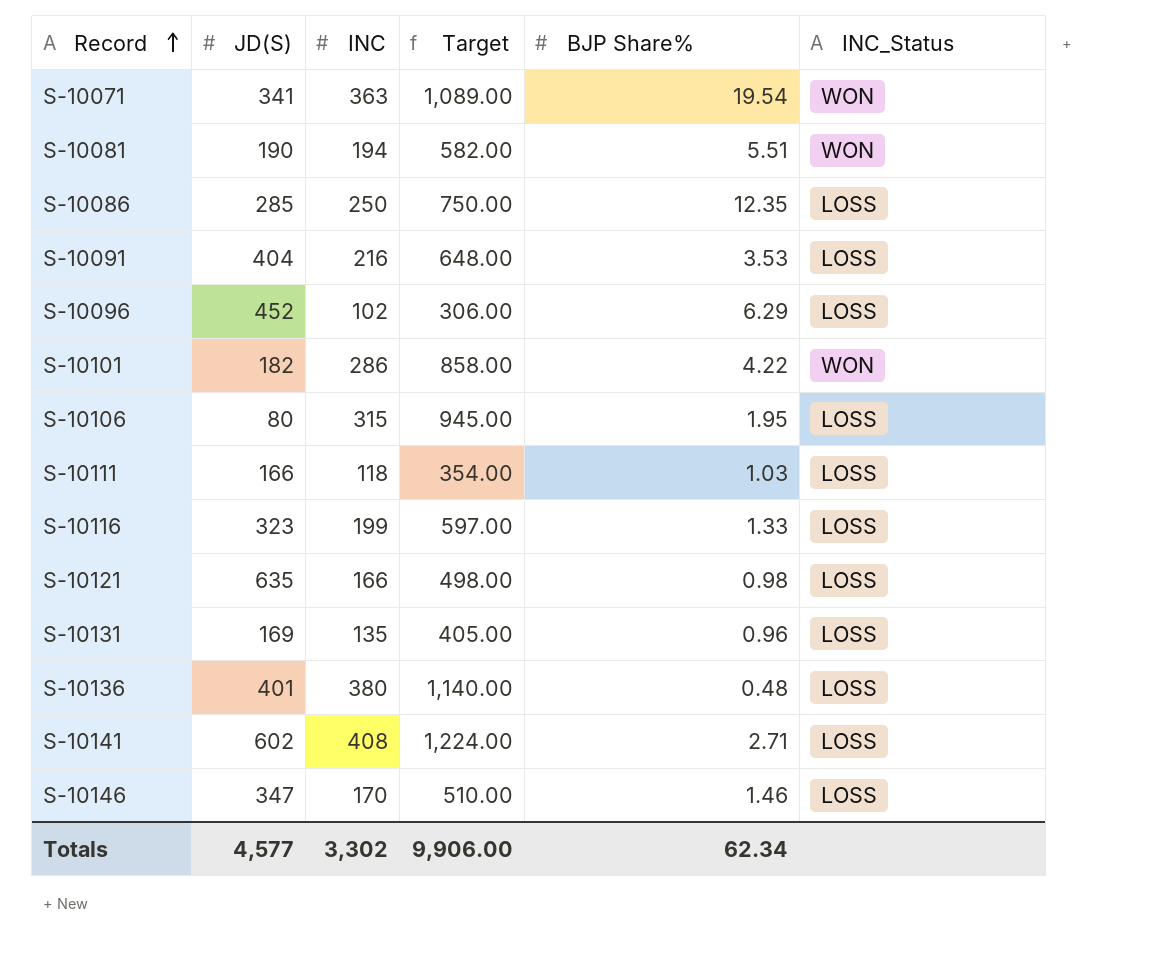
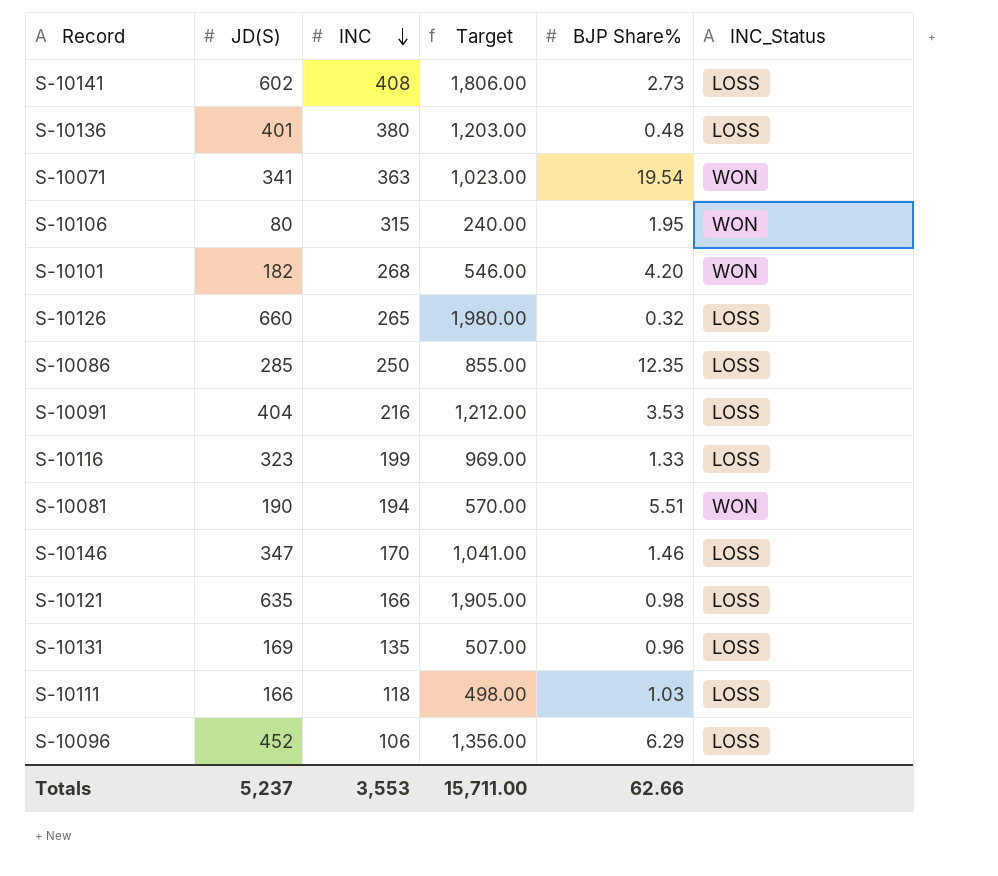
row order: Record ascending -> INC descending
column Target | formula: [INC] * 3 -> [JD(S)] * 3
S-10141 | BJP Share%: 2.71 -> 2.73
S-10106 | INC_Status: LOSS -> WON
S-10101 | INC: 286 -> 268
S-10101 | BJP Share%: 4.22 -> 4.20
row S-10126: none -> 660 | 265 | 1,980.00 | 0.32 | LOSS
S-10096 | INC: 102 -> 106
Totals | JD(S): 4,577 -> 5,237
Totals | INC: 3,302 -> 3,553
Totals | Target: 9,906.00 -> 15,711.00
Totals | BJP Share%: 62.34 -> 62.66

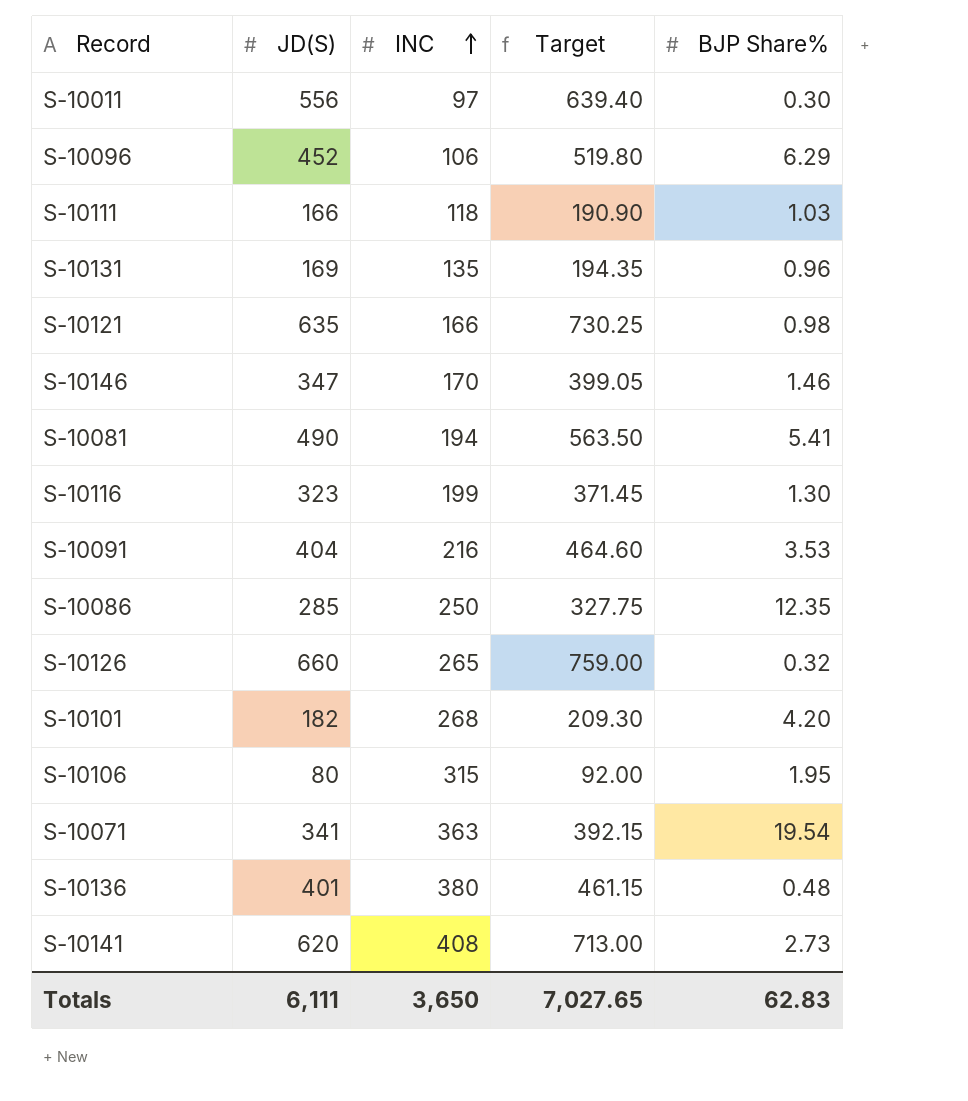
row order: INC descending -> INC ascending
column INC_Status | position: 6 -> none
column Target | formula: [JD(S)] * 3 -> [JD(S)] * 1.15
row S-10011: none -> 556 | 97 | 639.40 | 0.30
S-10081 | JD(S): 190 -> 490
S-10081 | BJP Share%: 5.51 -> 5.41
S-10116 | BJP Share%: 1.33 -> 1.30
S-10141 | JD(S): 602 -> 620
Totals | JD(S): 5,237 -> 6,111
Totals | INC: 3,553 -> 3,650
Totals | Target: 15,711.00 -> 7,027.65
Totals | BJP Share%: 62.66 -> 62.83

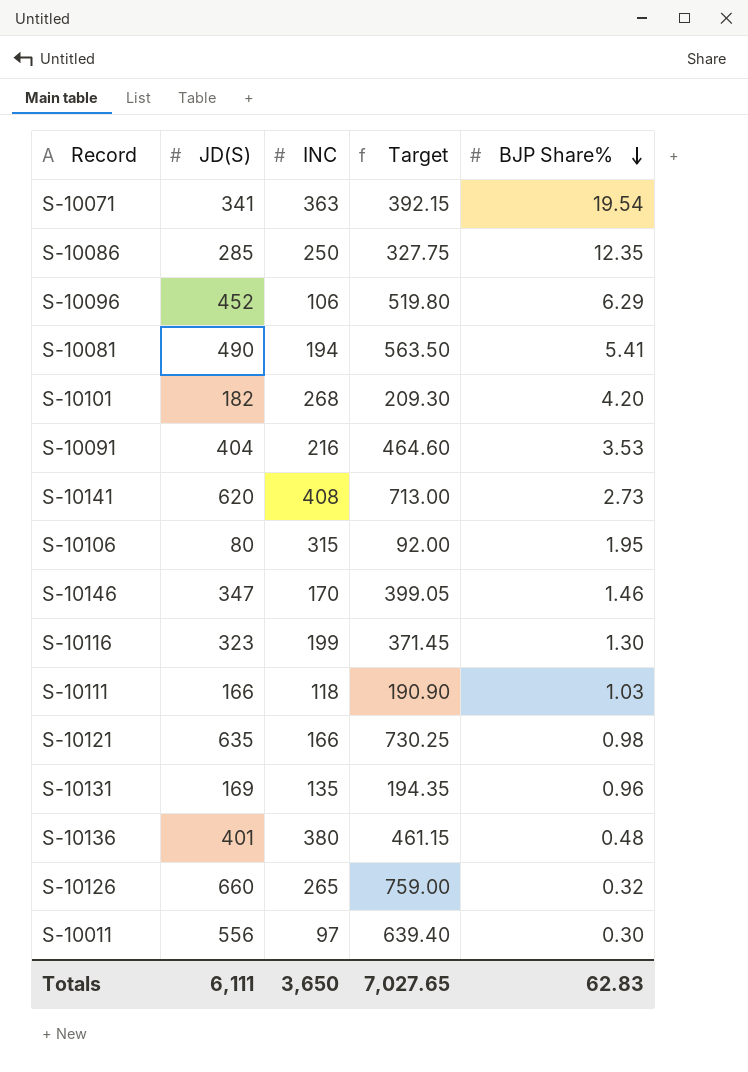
row order: INC ascending -> BJP Share% descending

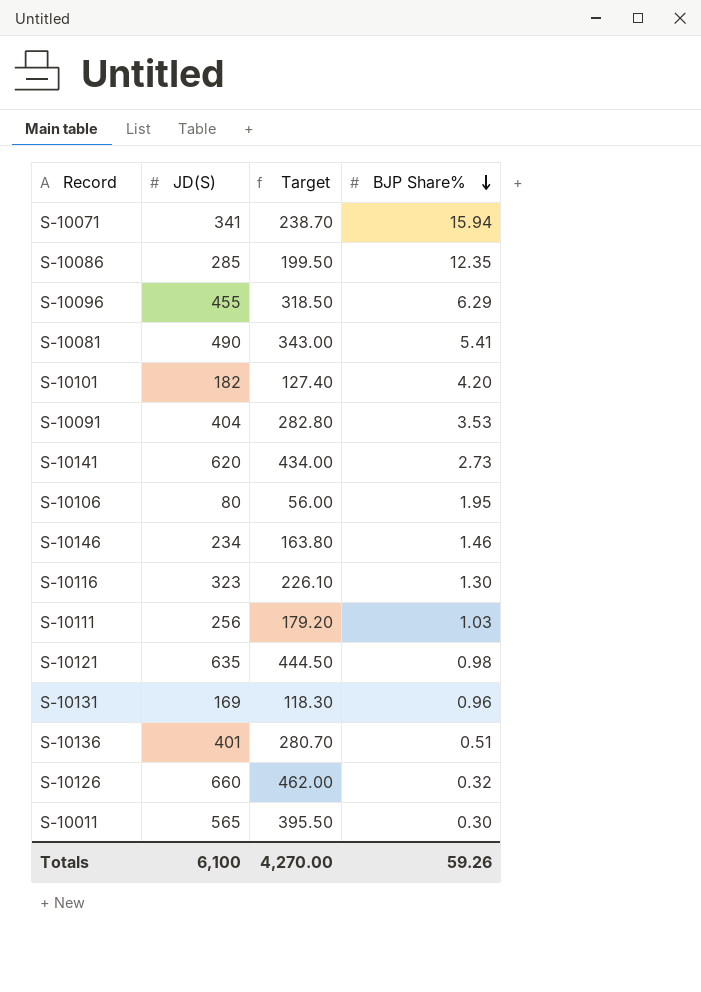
column INC | position: 3 -> none
column Target | formula: [JD(S)] * 1.15 -> [JD(S)] * 0.7
S-10071 | BJP Share%: 19.54 -> 15.94
S-10096 | JD(S): 452 -> 455
S-10146 | JD(S): 347 -> 234
S-10111 | JD(S): 166 -> 256
S-10136 | BJP Share%: 0.48 -> 0.51
S-10011 | JD(S): 556 -> 565
Totals | JD(S): 6,111 -> 6,100
Totals | Target: 7,027.65 -> 4,270.00
Totals | BJP Share%: 62.83 -> 59.26

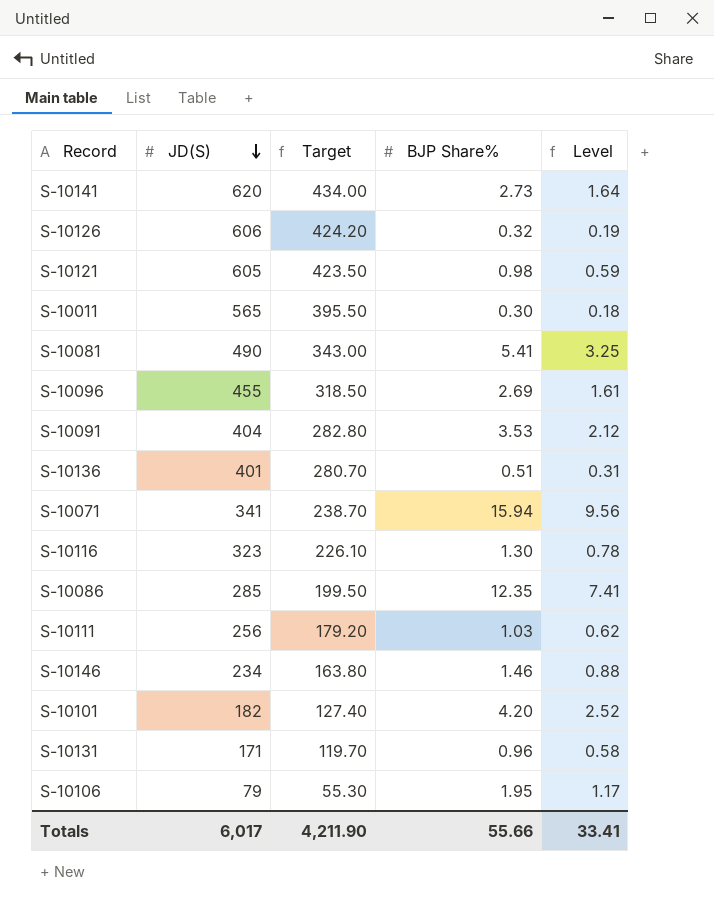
row order: BJP Share% descending -> JD(S) descending
column Level | formula: none -> [BJP Share%] * 0.6
S-10126 | JD(S): 660 -> 606
S-10126 | Target: 462.00 -> 424.20
S-10121 | JD(S): 635 -> 605
S-10121 | Target: 444.50 -> 423.50
S-10096 | BJP Share%: 6.29 -> 2.69
S-10131 | JD(S): 169 -> 171
S-10131 | Target: 118.30 -> 119.70
S-10106 | JD(S): 80 -> 79
S-10106 | Target: 56.00 -> 55.30
Totals | JD(S): 6,100 -> 6,017
Totals | Target: 4,270.00 -> 4,211.90
Totals | BJP Share%: 59.26 -> 55.66

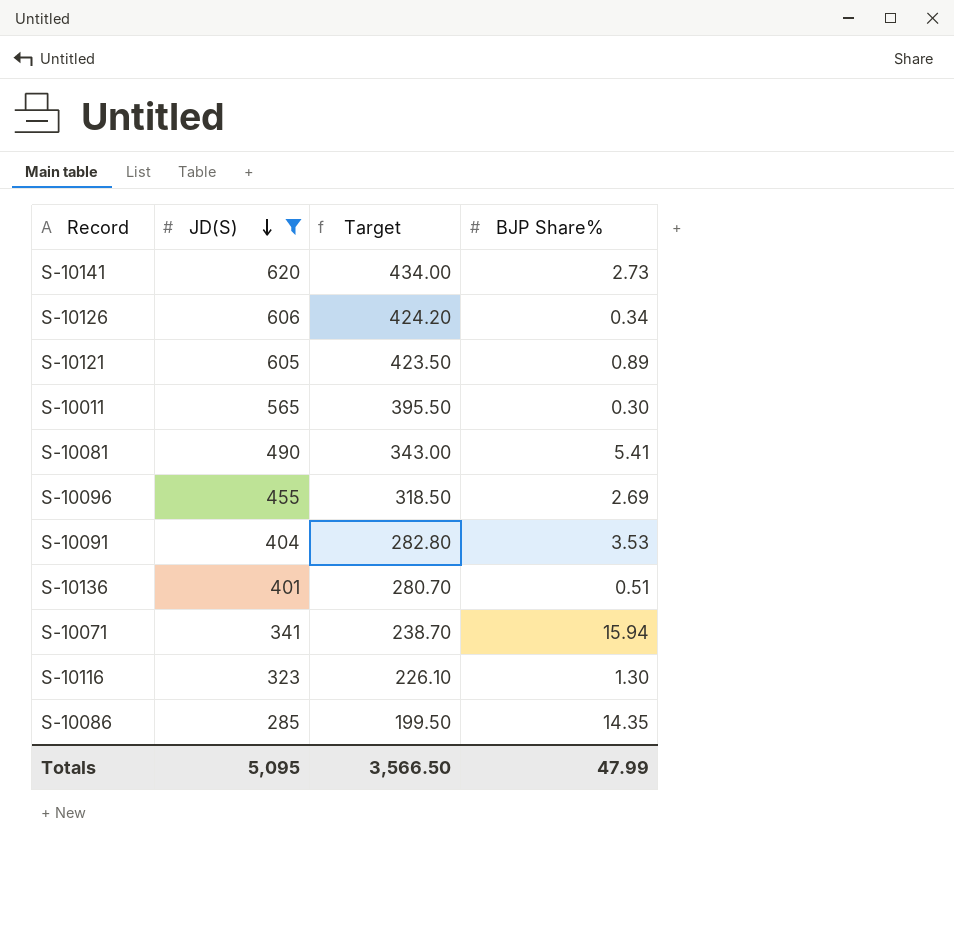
filter: none -> JD(S) >= 285
column Level | formula: [BJP Share%] * 0.6 -> none
S-10126 | BJP Share%: 0.32 -> 0.34
S-10121 | BJP Share%: 0.98 -> 0.89
S-10086 | BJP Share%: 12.35 -> 14.35
Totals | JD(S): 6,017 -> 5,095
Totals | Target: 4,211.90 -> 3,566.50
Totals | BJP Share%: 55.66 -> 47.99

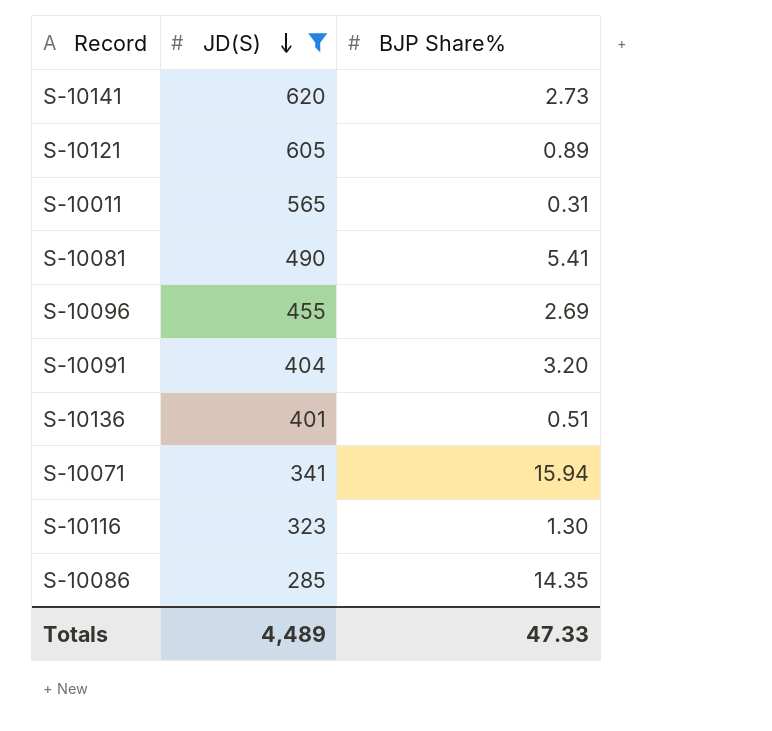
column Target | formula: [JD(S)] * 0.7 -> none
row S-10126: 606 | 424.20 | 0.34 -> none
S-10011 | BJP Share%: 0.30 -> 0.31
S-10091 | BJP Share%: 3.53 -> 3.20
Totals | JD(S): 5,095 -> 4,489
Totals | BJP Share%: 47.99 -> 47.33

